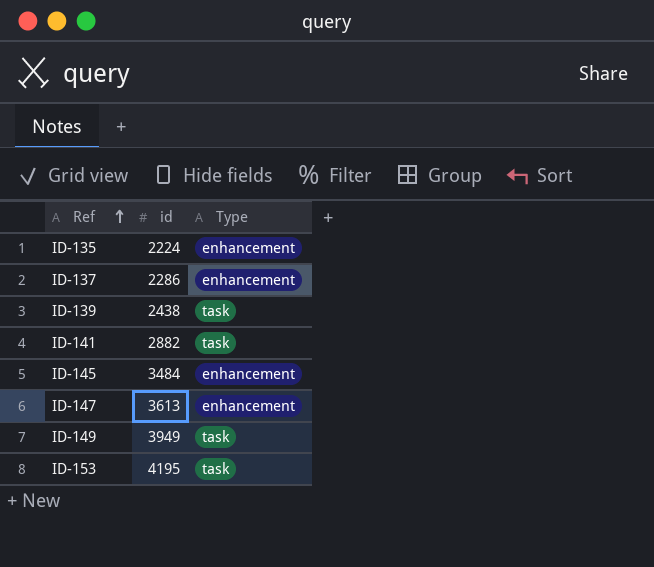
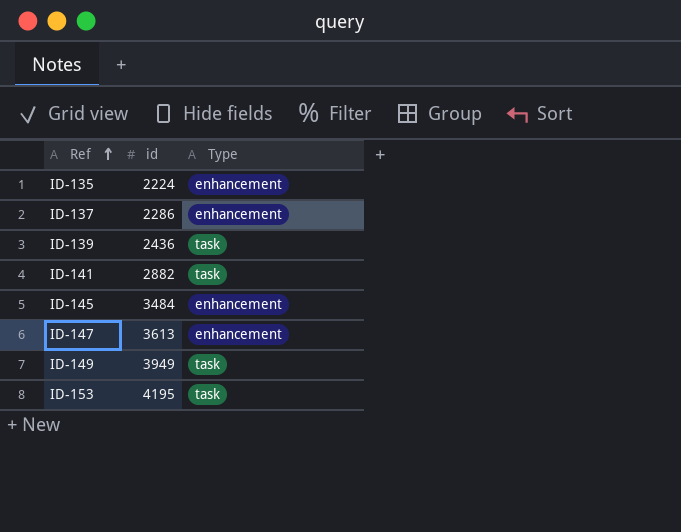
ID-139 | id: 2438 -> 2436

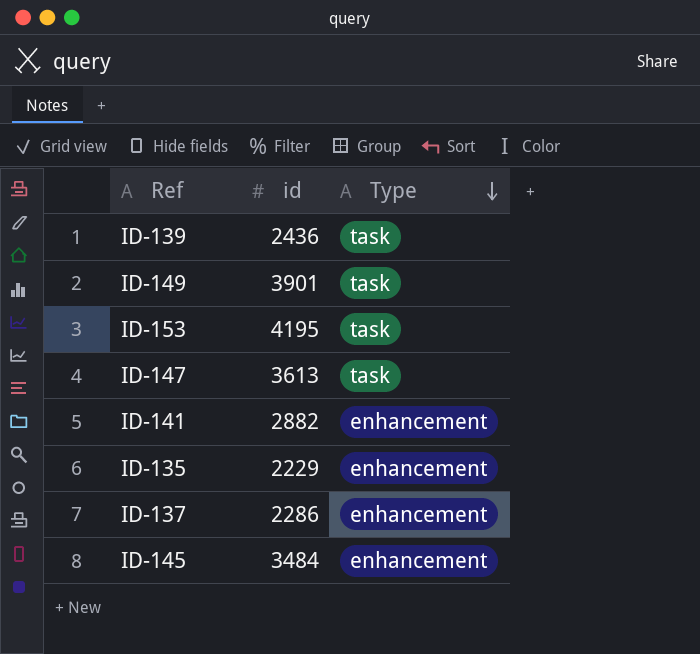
row order: Ref ascending -> Type descending
ID-149 | id: 3949 -> 3901
ID-147 | Type: enhancement -> task
ID-141 | Type: task -> enhancement
ID-135 | id: 2224 -> 2229

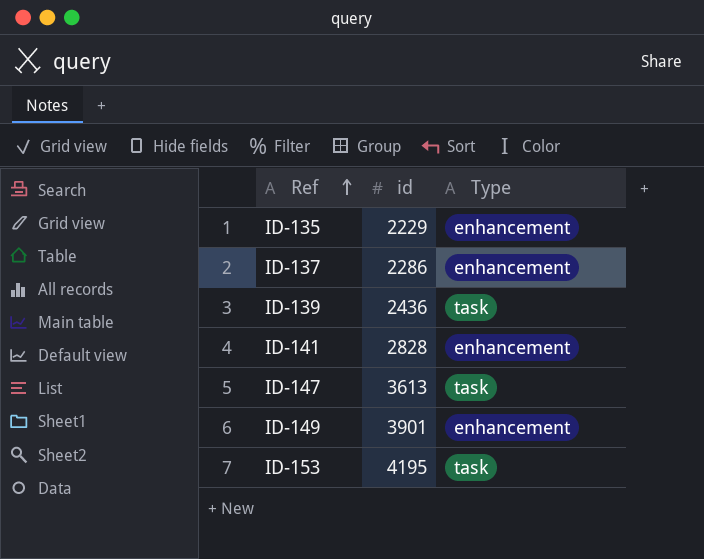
row order: Type descending -> Ref ascending
row ID-145: 3484 | enhancement -> none
ID-141 | id: 2882 -> 2828
ID-149 | Type: task -> enhancement

